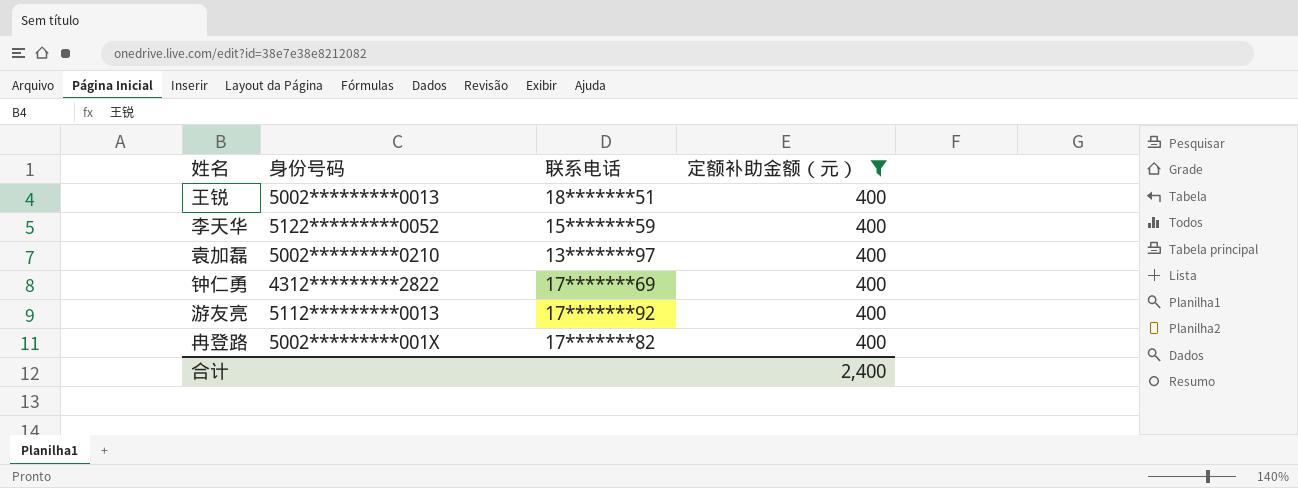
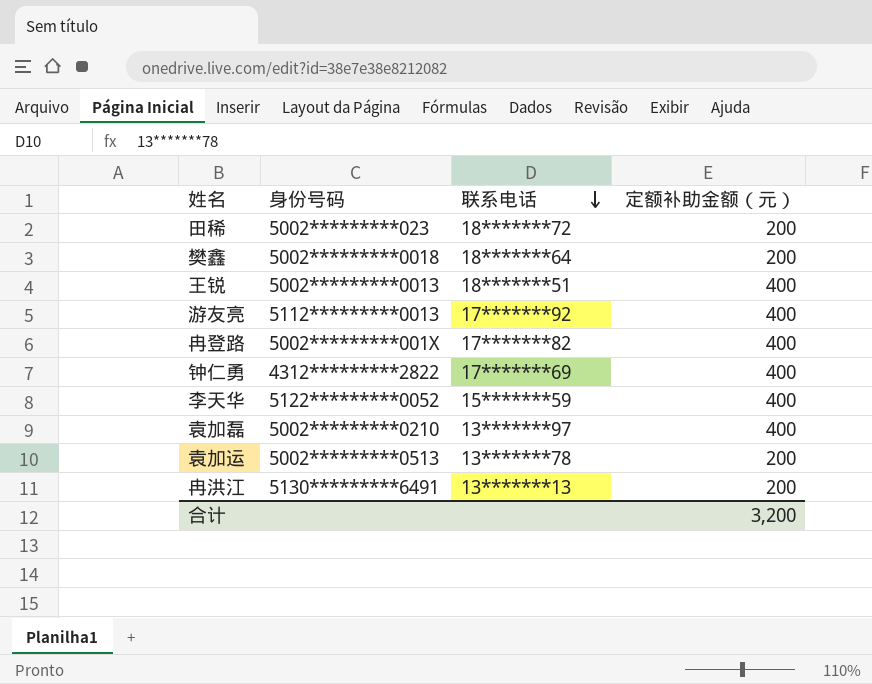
filter: 定额补助金额（元） = 400 -> none
row order: none -> 联系电话 descending
合计 | 定额补助金额（元）: 2,400 -> 3,200

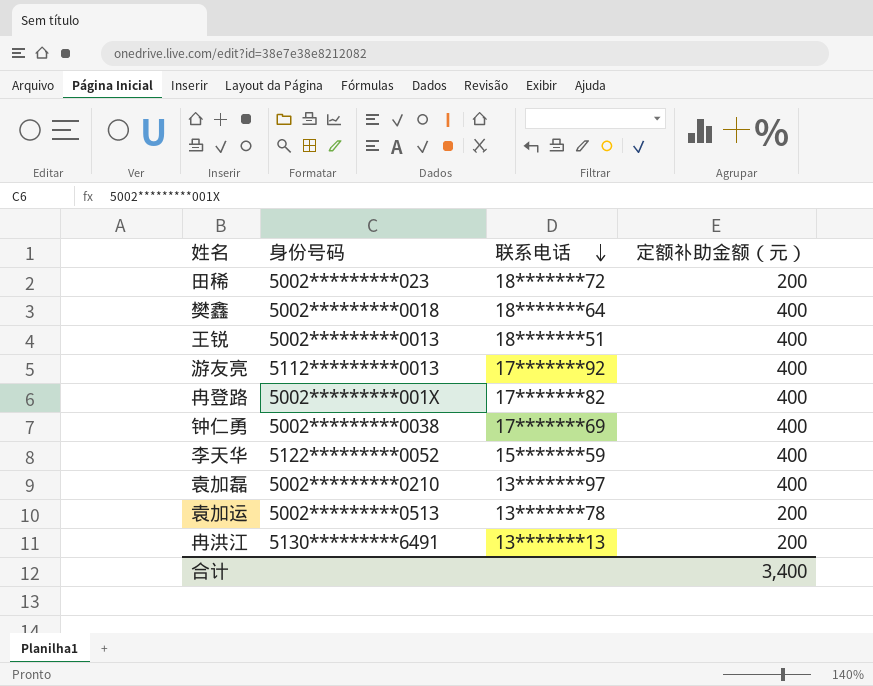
樊鑫 | 定额补助金额（元）: 200 -> 400
钟仁勇 | 身份号码: 4312*********2822 -> 5002*********0038
合计 | 定额补助金额（元）: 3,200 -> 3,400

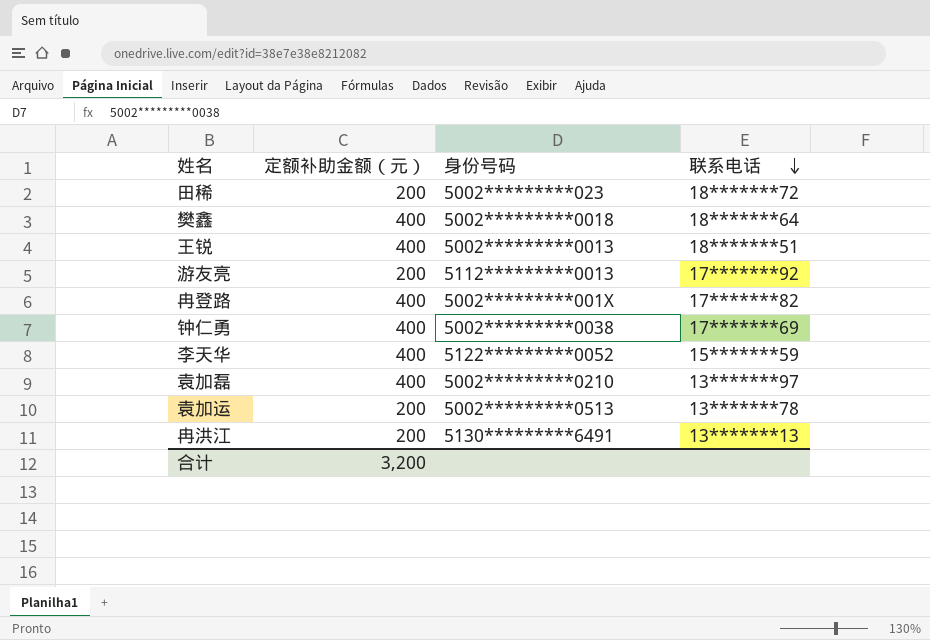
column 定额补助金额（元） | position: 4 -> 2
游友亮 | 定额补助金额（元）: 400 -> 200
合计 | 定额补助金额（元）: 3,400 -> 3,200

